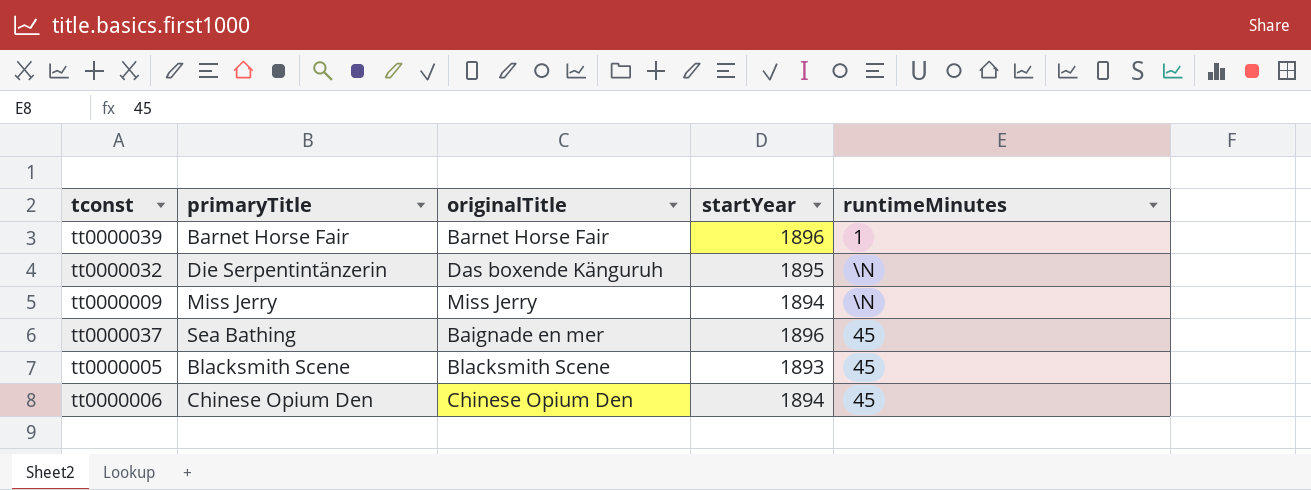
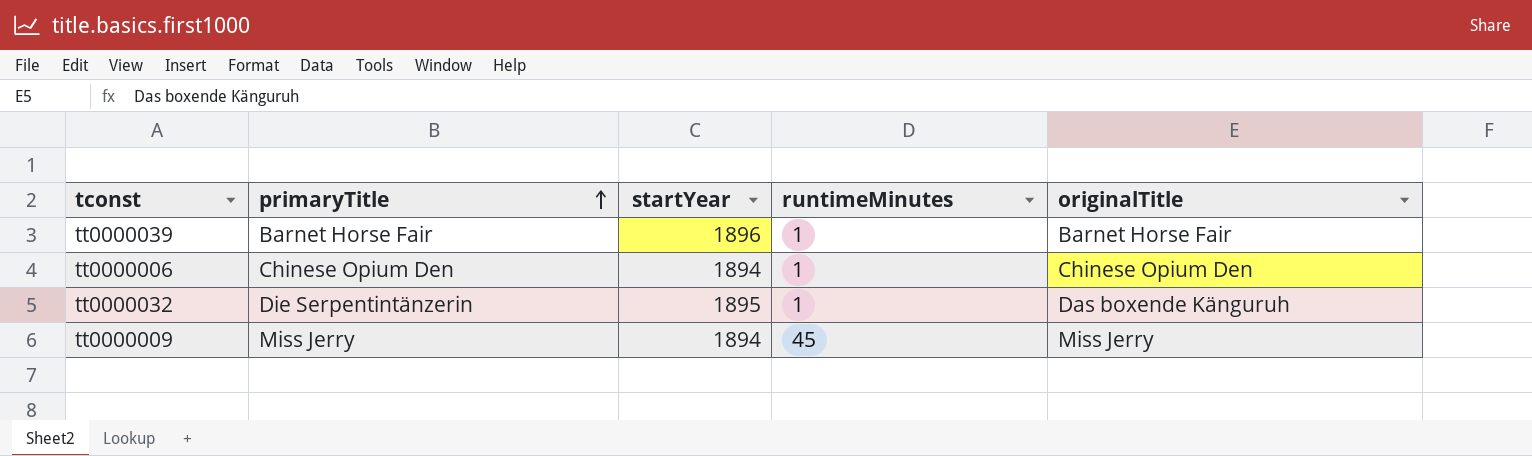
row order: none -> primaryTitle ascending
column originalTitle | position: 3 -> 5
row tt0000037: Sea Bathing | Baignade en mer | 1896 | 45 -> none
row tt0000005: Blacksmith Scene | Blacksmith Scene | 1893 | 45 -> none
tt0000006 | runtimeMinutes: 45 -> 1
tt0000032 | runtimeMinutes: \N -> 1
tt0000009 | runtimeMinutes: \N -> 45

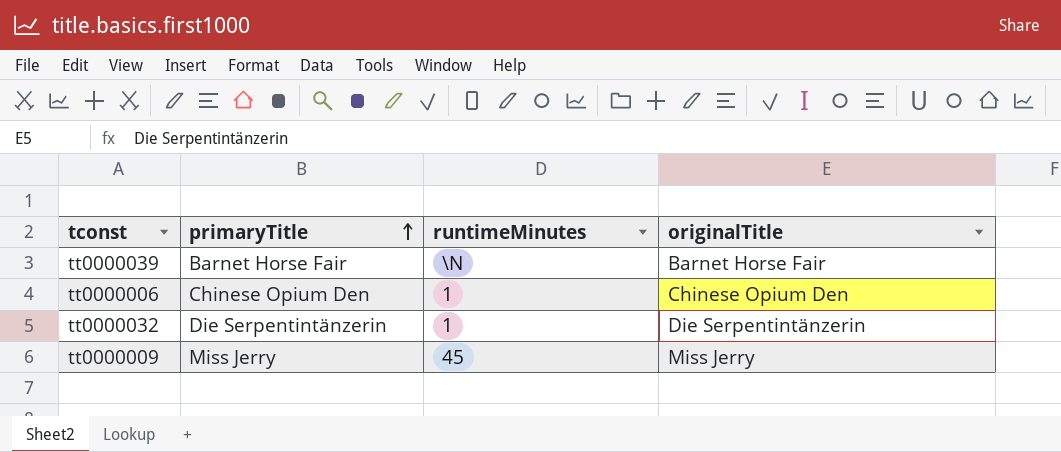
column startYear | position: 3 -> none
tt0000039 | runtimeMinutes: 1 -> \N
tt0000032 | originalTitle: Das boxende Känguruh -> Die Serpentintänzerin

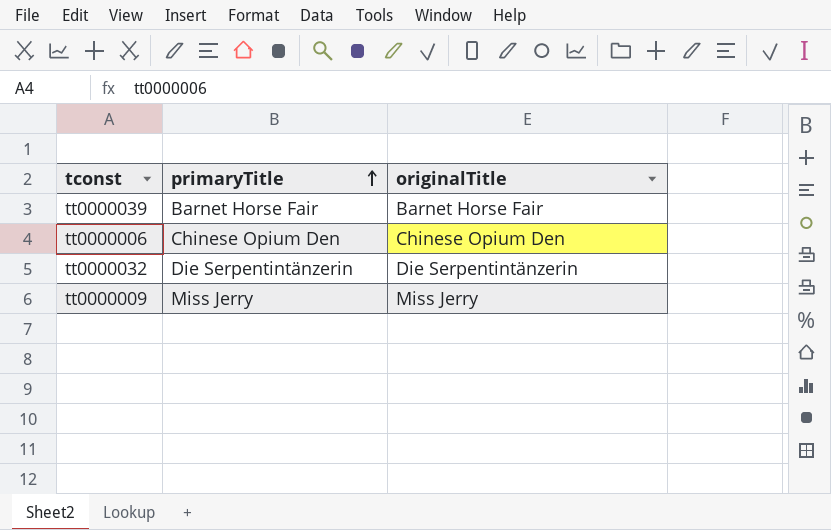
column runtimeMinutes | position: 3 -> none

